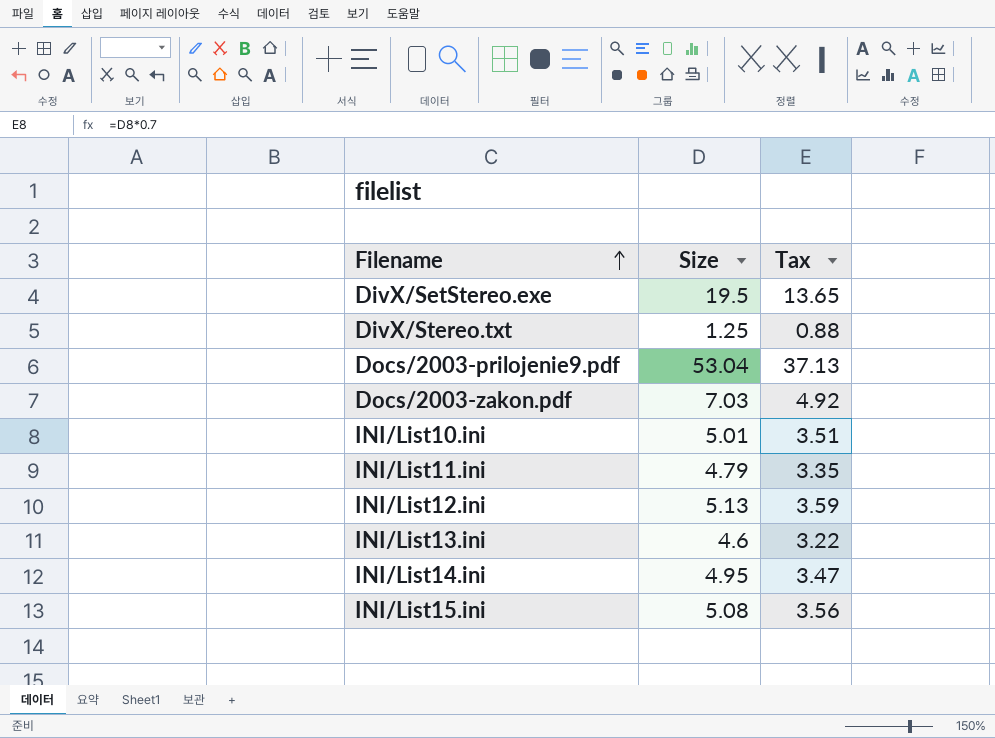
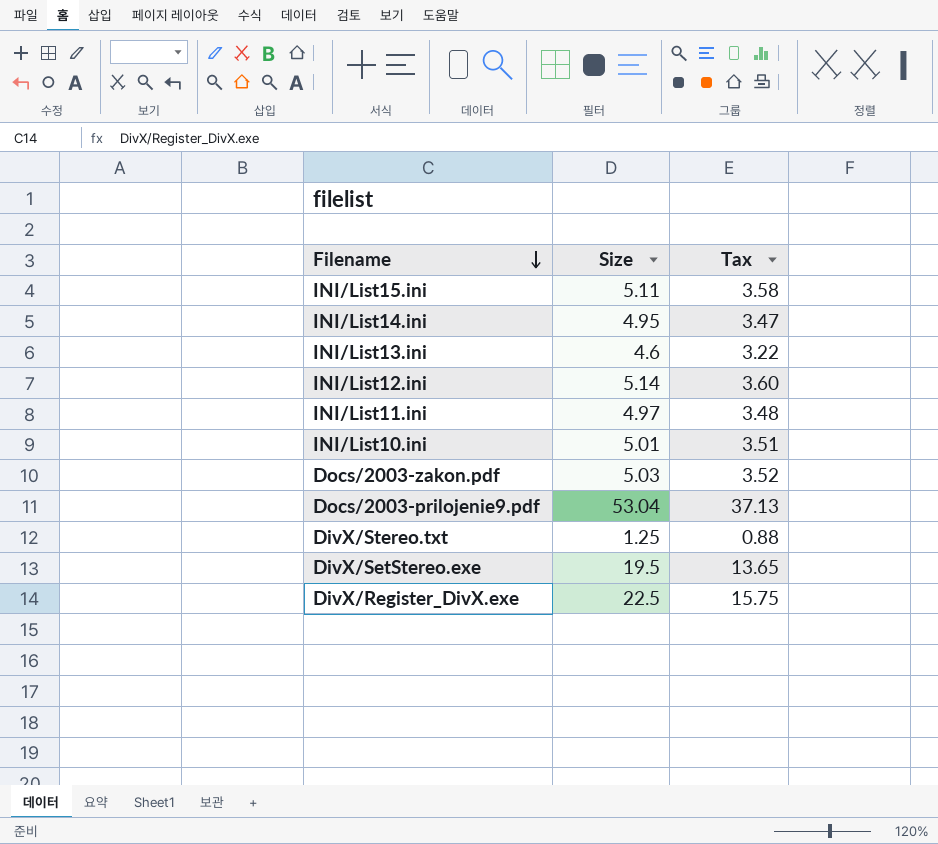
row order: Filename ascending -> Filename descending
INI/List15.ini | Size: 5.08 -> 5.11
INI/List15.ini | Tax: 3.56 -> 3.58
INI/List12.ini | Size: 5.13 -> 5.14
INI/List12.ini | Tax: 3.59 -> 3.60
INI/List11.ini | Size: 4.79 -> 4.97
INI/List11.ini | Tax: 3.35 -> 3.48
Docs/2003-zakon.pdf | Size: 7.03 -> 5.03
Docs/2003-zakon.pdf | Tax: 4.92 -> 3.52
row DivX/Register_DivX.exe: none -> 22.5 | 15.75

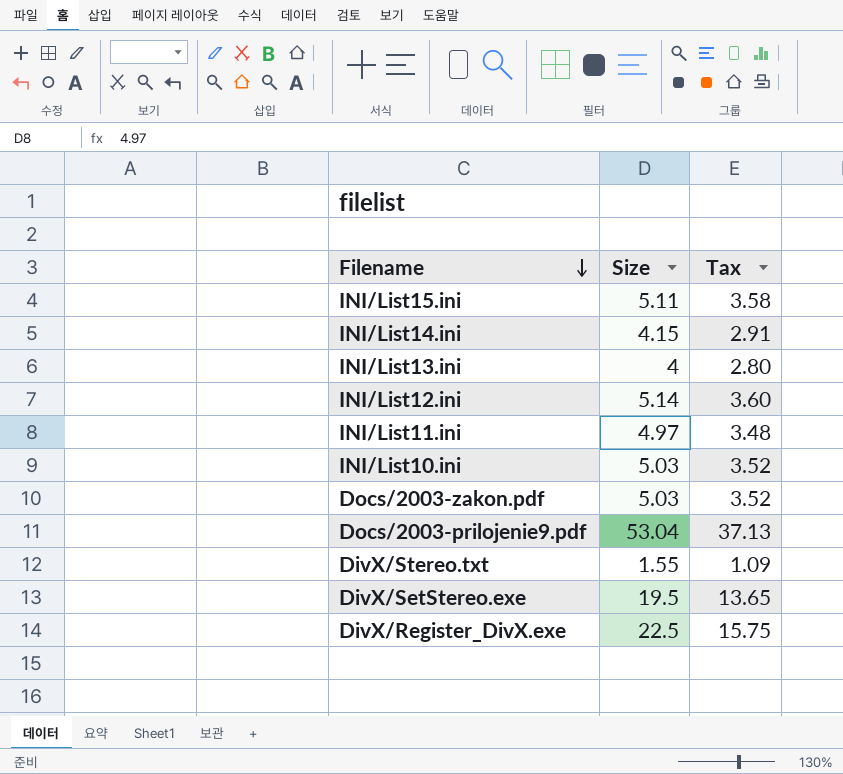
INI/List14.ini | Size: 4.95 -> 4.15
INI/List14.ini | Tax: 3.47 -> 2.91
INI/List13.ini | Size: 4.6 -> 4
INI/List13.ini | Tax: 3.22 -> 2.80
INI/List10.ini | Size: 5.01 -> 5.03
INI/List10.ini | Tax: 3.51 -> 3.52
DivX/Stereo.txt | Size: 1.25 -> 1.55
DivX/Stereo.txt | Tax: 0.88 -> 1.09

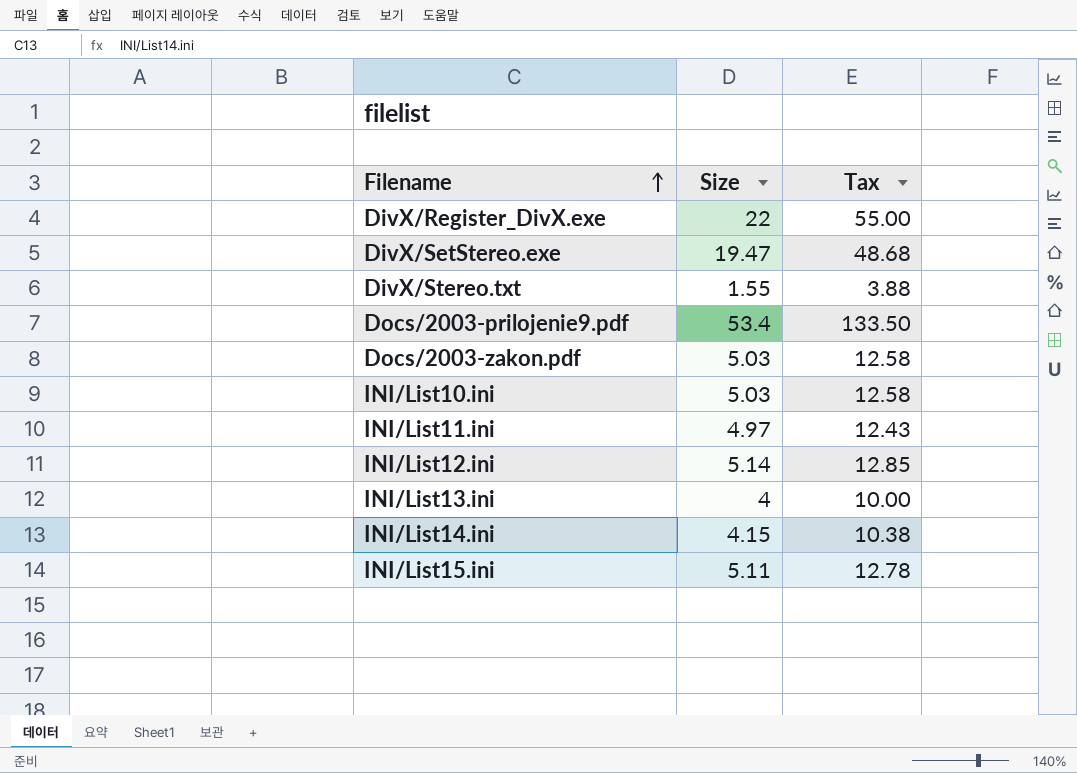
row order: Filename descending -> Filename ascending
column Tax | formula: [Size] * 0.7 -> [Size] * 2.5
DivX/Register_DivX.exe | Size: 22.5 -> 22
DivX/SetStereo.exe | Size: 19.5 -> 19.47
Docs/2003-prilojenie9.pdf | Size: 53.04 -> 53.4

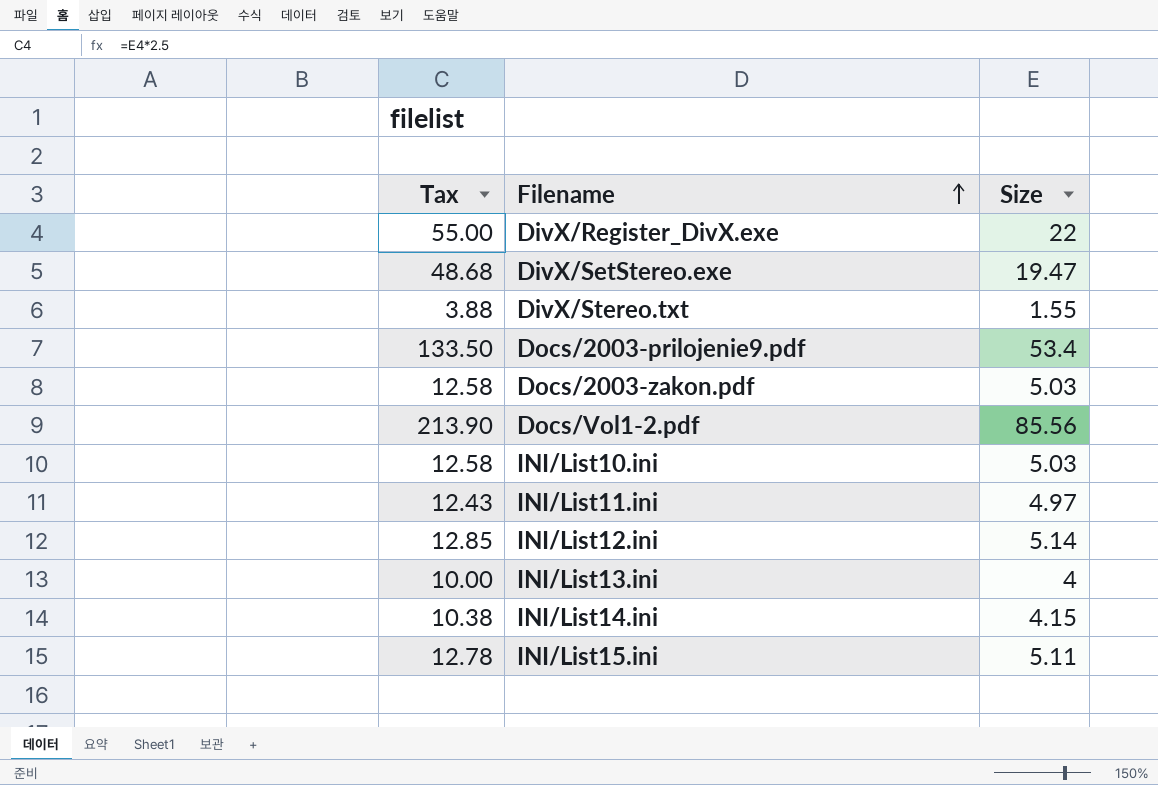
column Tax | position: 3 -> 1
row Docs/Vol1-2.pdf: none -> 213.90 | 85.56

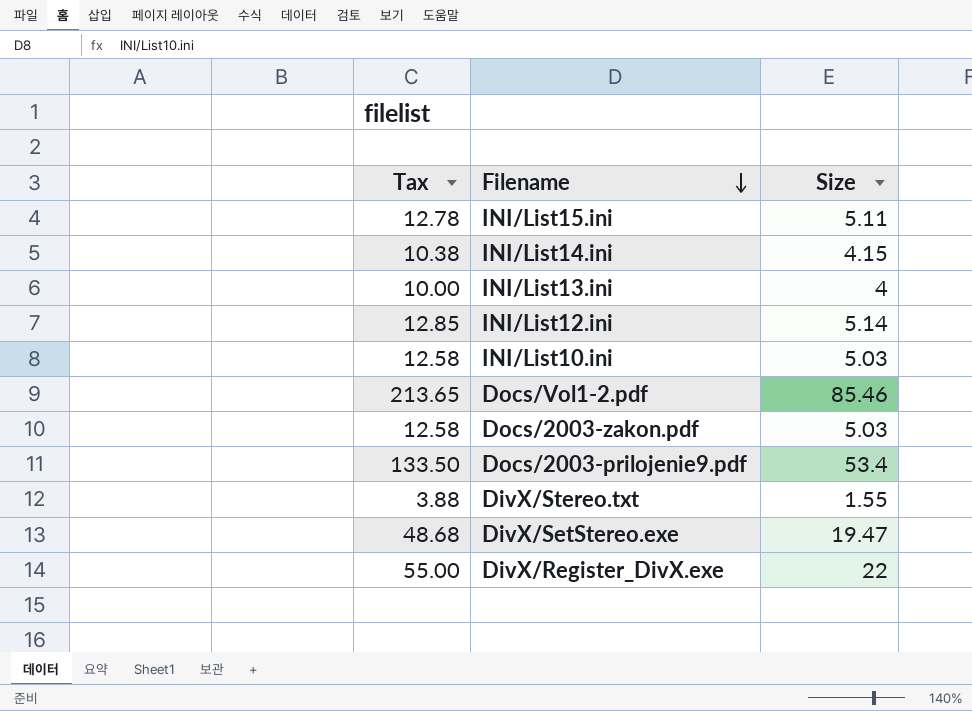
row order: Filename ascending -> Filename descending
row INI/List11.ini: 12.43 | 4.97 -> none
Docs/Vol1-2.pdf | Tax: 213.90 -> 213.65
Docs/Vol1-2.pdf | Size: 85.56 -> 85.46

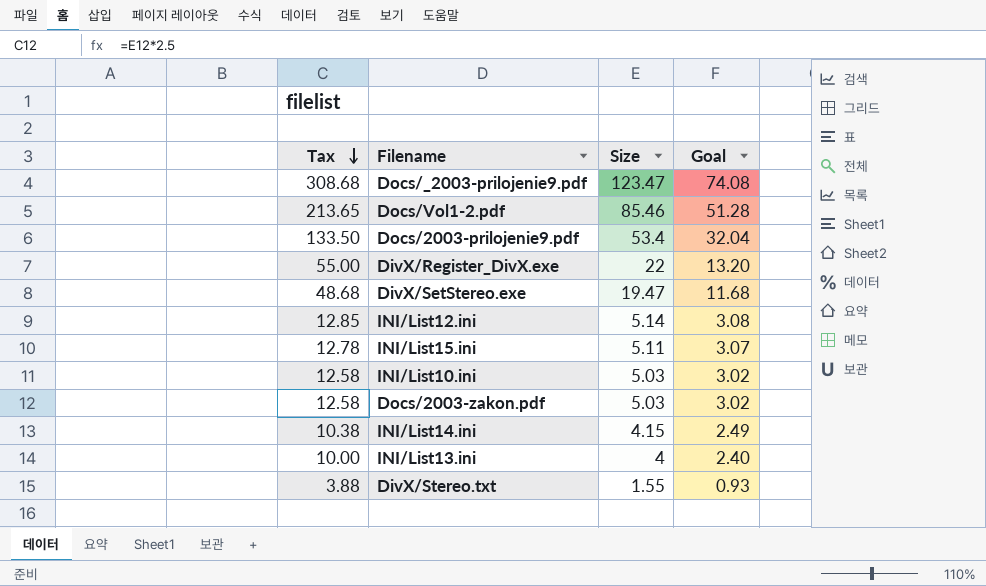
row order: Filename descending -> Tax descending
column Goal | formula: none -> [Size] * 0.6
row Docs/_2003-prilojenie9.pdf: none -> 308.68 | 123.47 | 74.08

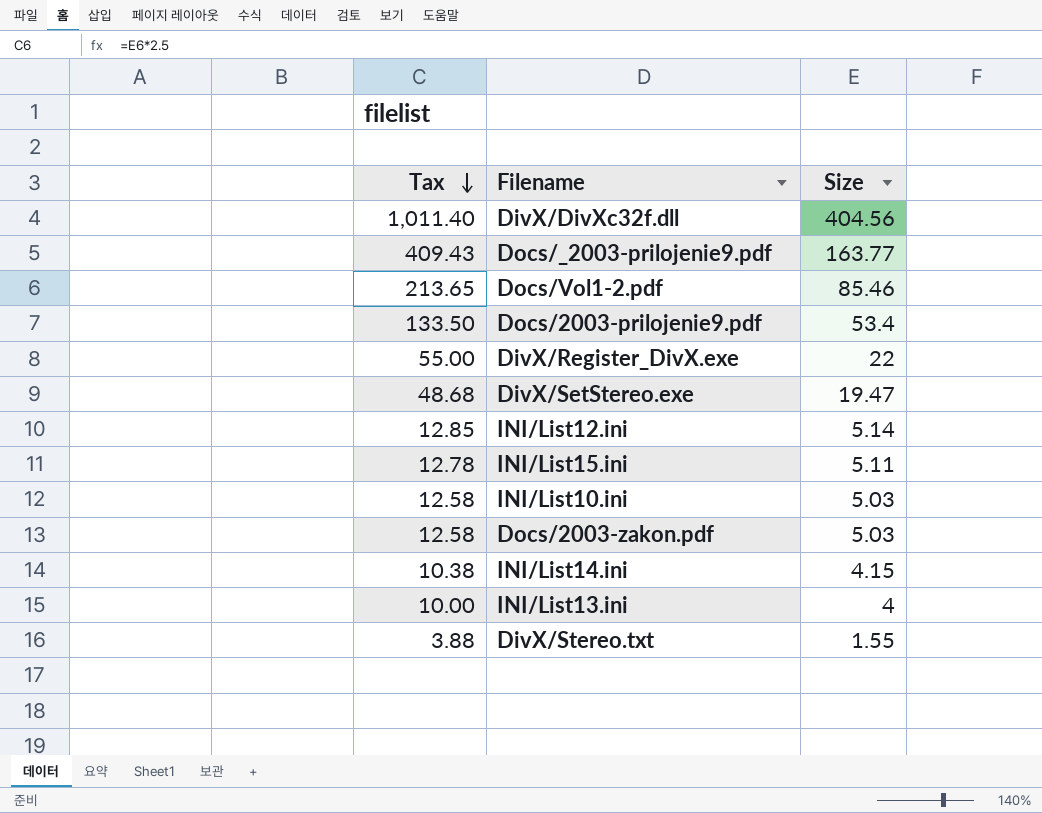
column Goal | formula: [Size] * 0.6 -> none
row DivX/DivXc32f.dll: none -> 1,011.40 | 404.56
Docs/_2003-prilojenie9.pdf | Tax: 308.68 -> 409.43
Docs/_2003-prilojenie9.pdf | Size: 123.47 -> 163.77

